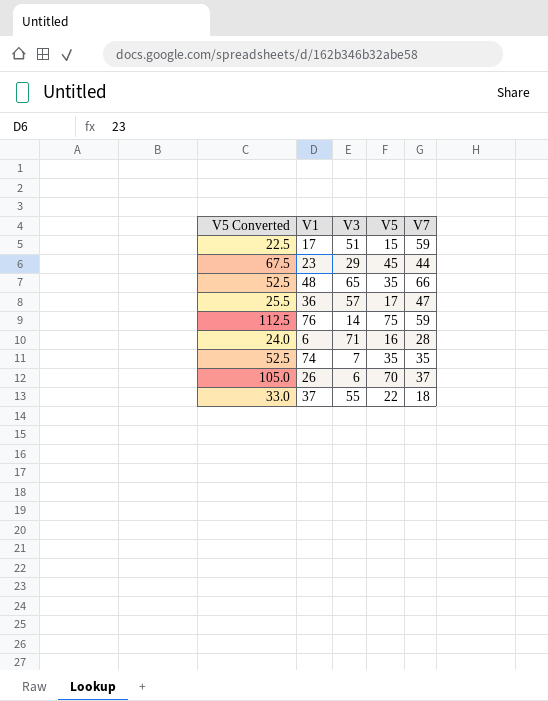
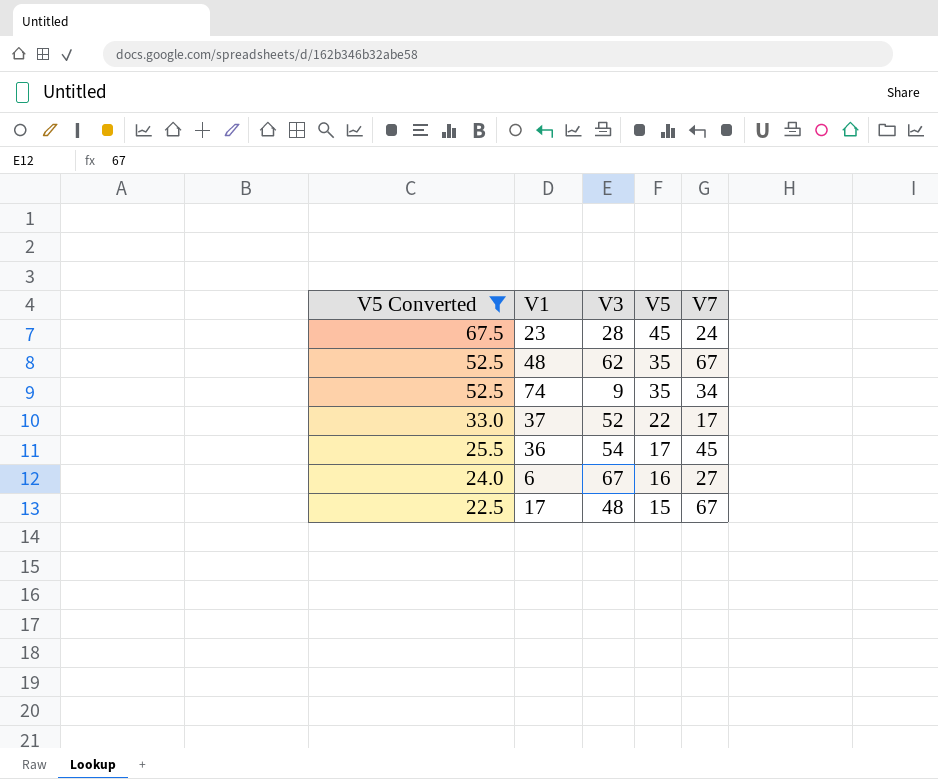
filter: none -> V5 Converted <= 67.5
row order: none -> V5 Converted descending
23 | V3: 29 -> 28
23 | V7: 44 -> 24
48 | V3: 65 -> 62
48 | V7: 66 -> 67
74 | V3: 7 -> 9
74 | V7: 35 -> 34
37 | V3: 55 -> 52
37 | V7: 18 -> 17
36 | V3: 57 -> 54
36 | V7: 47 -> 45
6 | V3: 71 -> 67
6 | V7: 28 -> 27
17 | V3: 51 -> 48
17 | V7: 59 -> 67

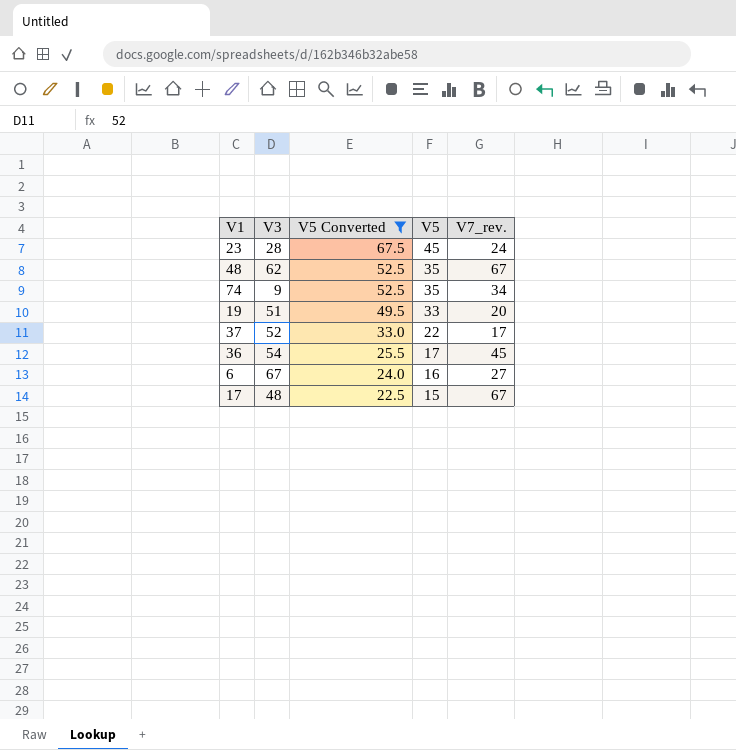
column V5 Converted | position: 1 -> 3
column name: V7 -> V7_rev.
row 19: none -> 51 | 49.5 | 33 | 20

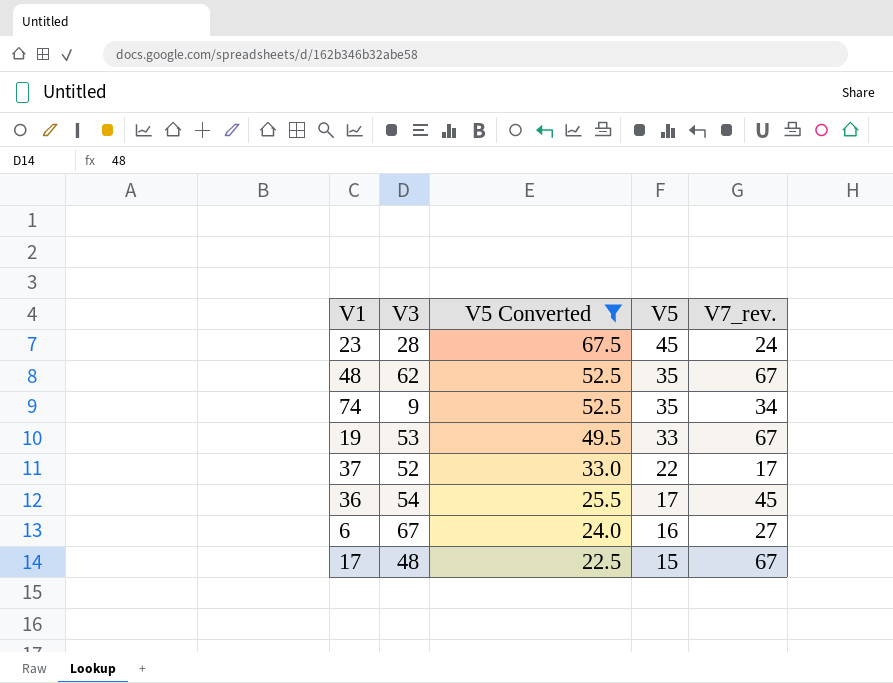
19 | V3: 51 -> 53
19 | V7_rev.: 20 -> 67

